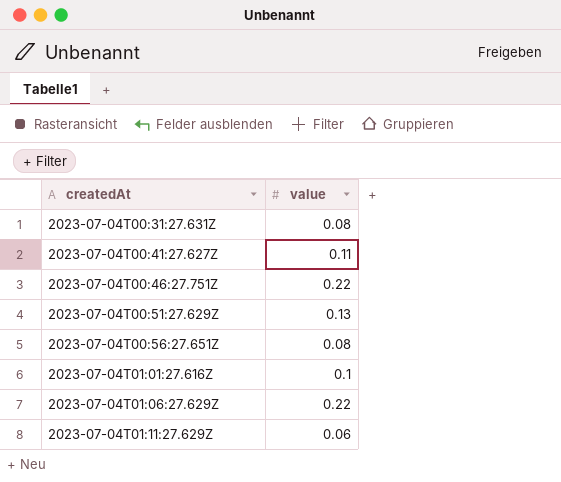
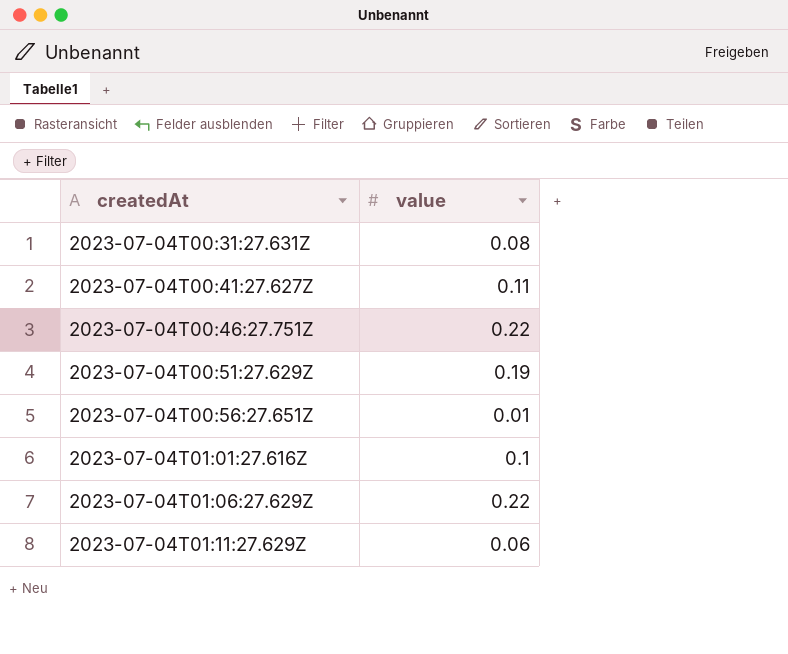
2023-07-04T00:51:27.629Z | value: 0.13 -> 0.19
2023-07-04T00:56:27.651Z | value: 0.08 -> 0.01

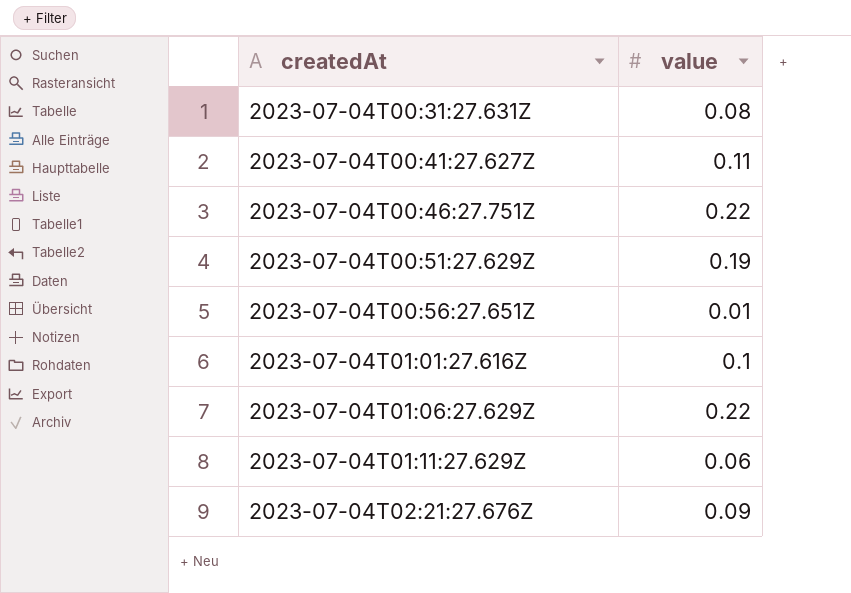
row 2023-07-04T02:21:27.676Z: none -> 0.09

